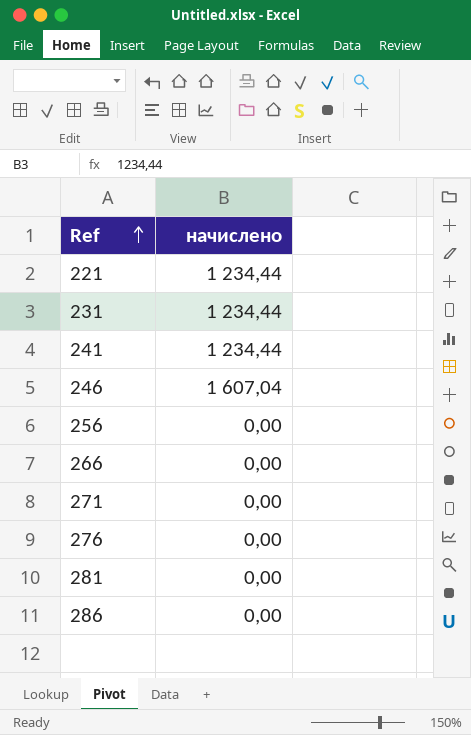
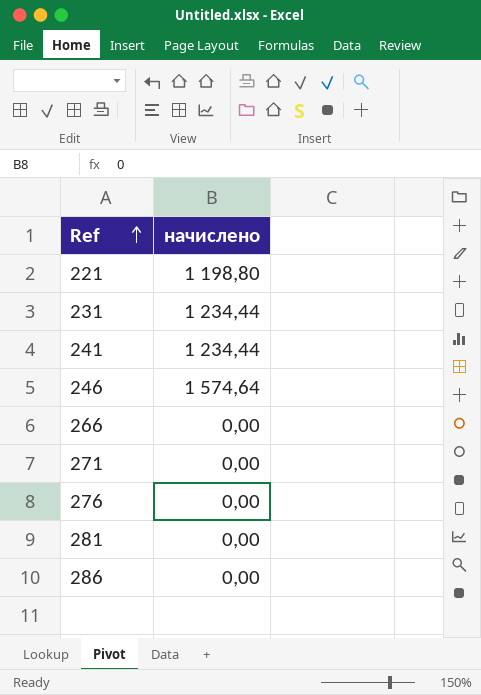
row 256: 0,00 -> none
221 | начислено: 1 234,44 -> 1 198,80
246 | начислено: 1 607,04 -> 1 574,64

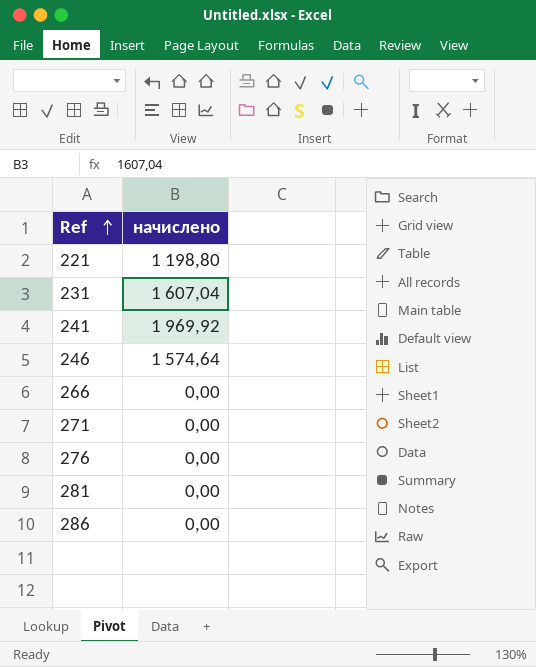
231 | начислено: 1 234,44 -> 1 607,04
241 | начислено: 1 234,44 -> 1 969,92

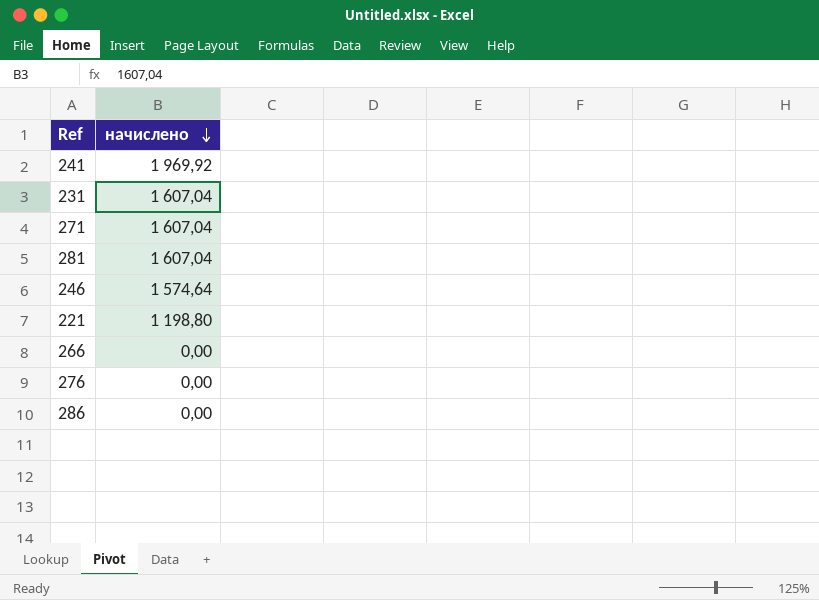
row order: Ref ascending -> начислено descending
271 | начислено: 0,00 -> 1 607,04
281 | начислено: 0,00 -> 1 607,04

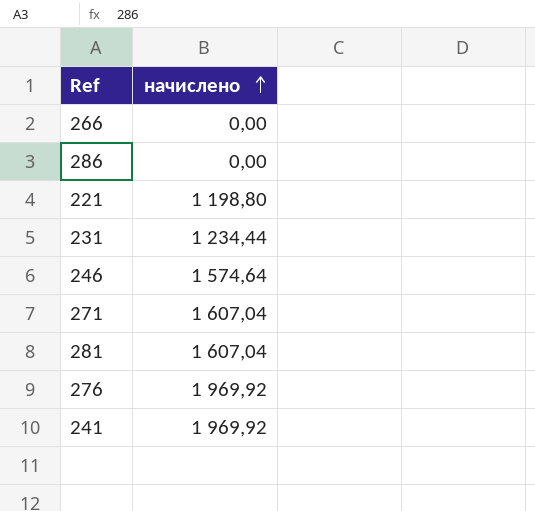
row order: начислено descending -> начислено ascending
231 | начислено: 1 607,04 -> 1 234,44
276 | начислено: 0,00 -> 1 969,92

